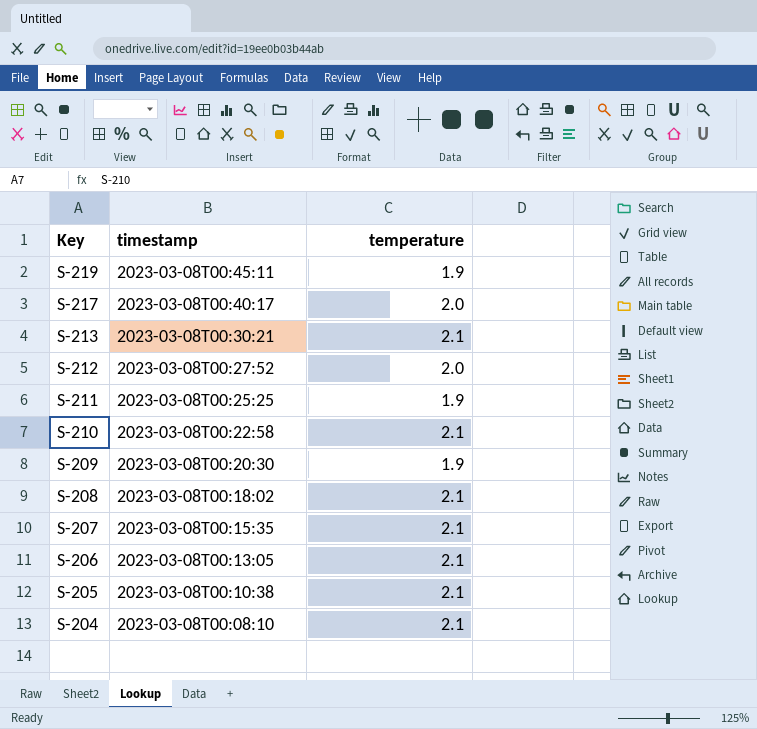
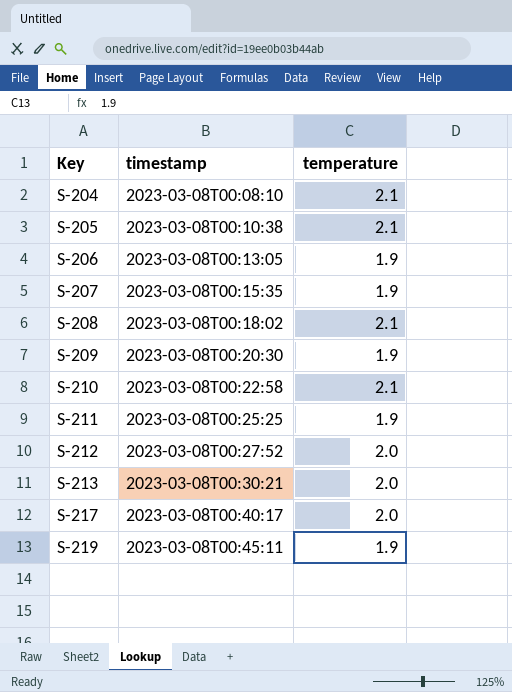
row order: Key descending -> Key ascending
S-206 | temperature: 2.1 -> 1.9
S-207 | temperature: 2.1 -> 1.9
S-213 | temperature: 2.1 -> 2.0

